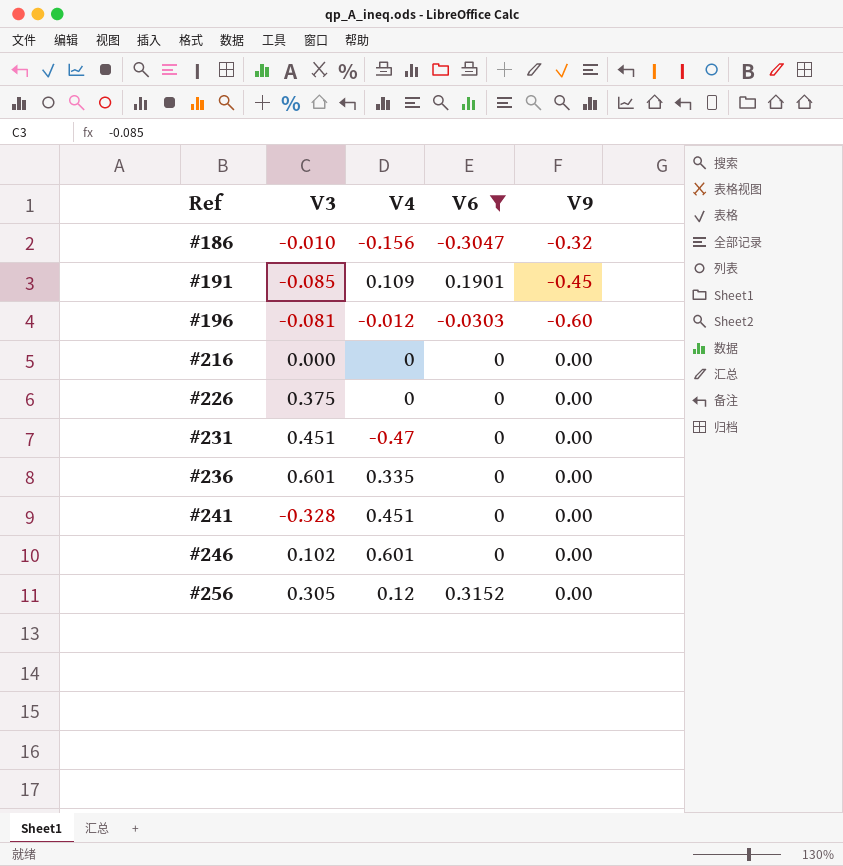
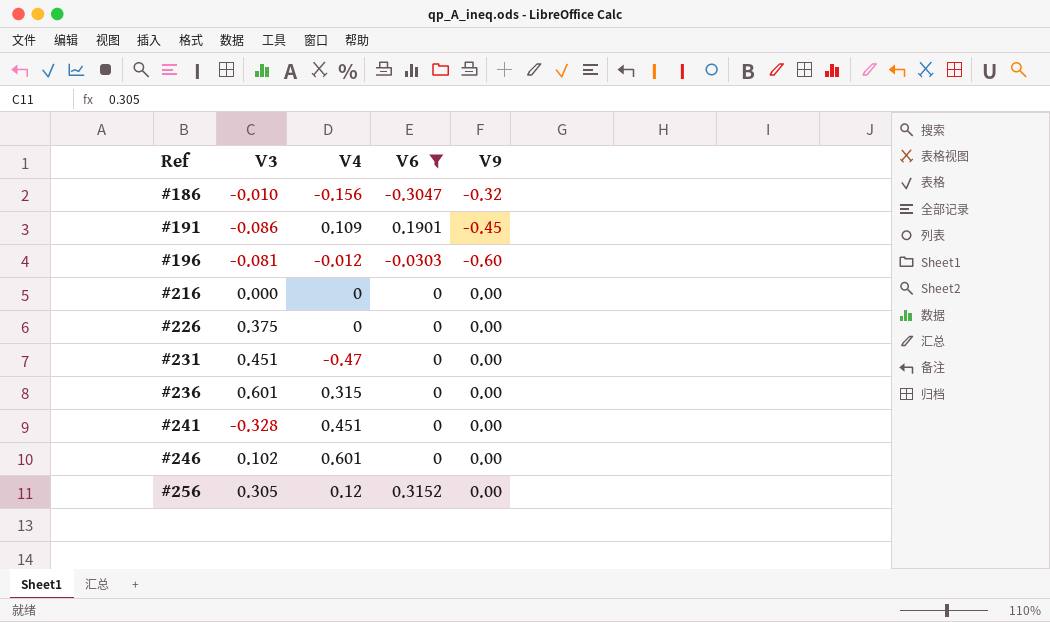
#191 | V3: -0.085 -> -0.086
#236 | V4: 0.335 -> 0.315

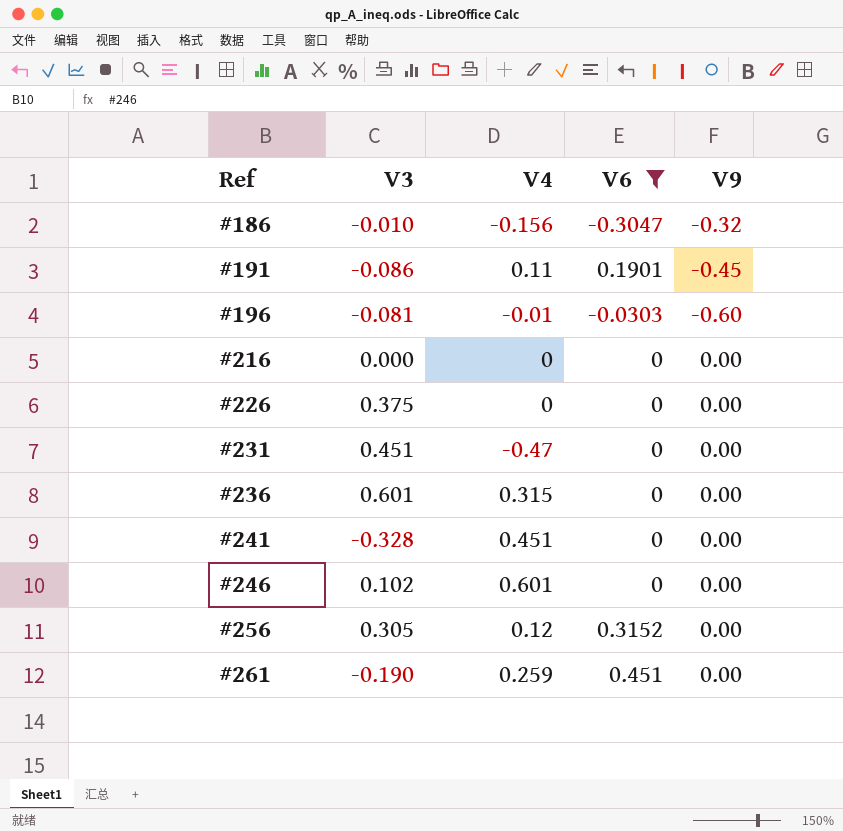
#191 | V4: 0.109 -> 0.11
#196 | V4: -0.012 -> -0.01
row #261: none -> -0.190 | 0.259 | 0.451 | 0.00

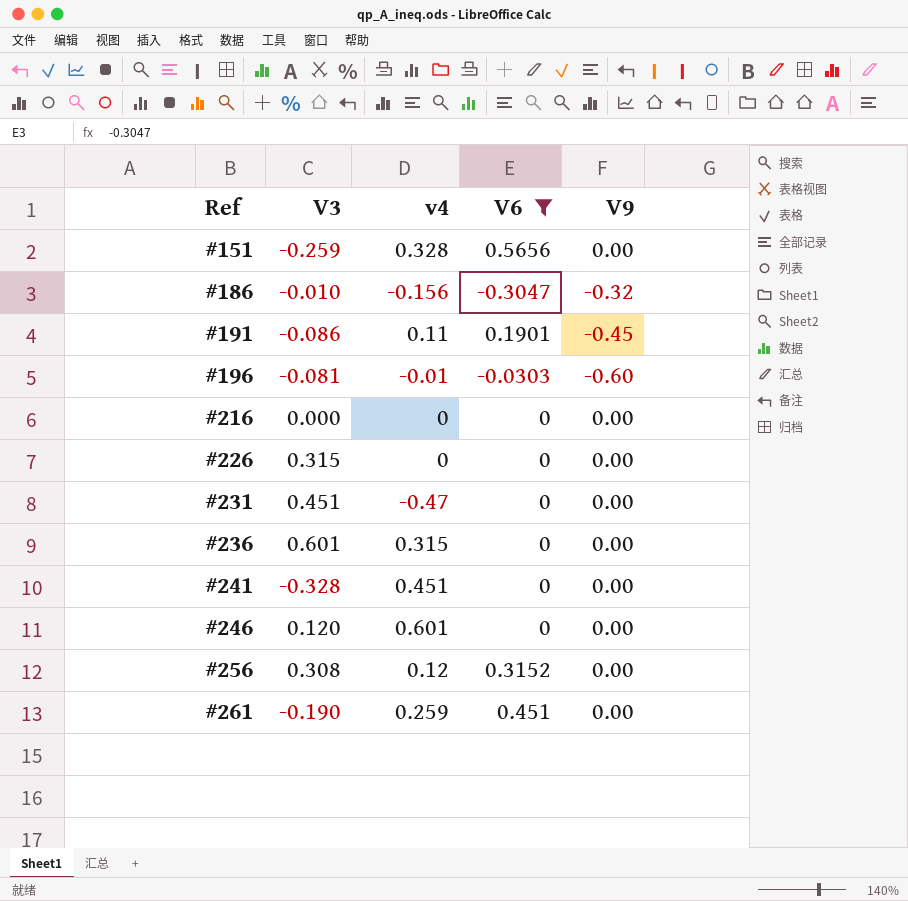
column name: V4 -> v4
row #151: none -> -0.259 | 0.328 | 0.5656 | 0.00
#226 | V3: 0.375 -> 0.315
#246 | V3: 0.102 -> 0.120
#256 | V3: 0.305 -> 0.308

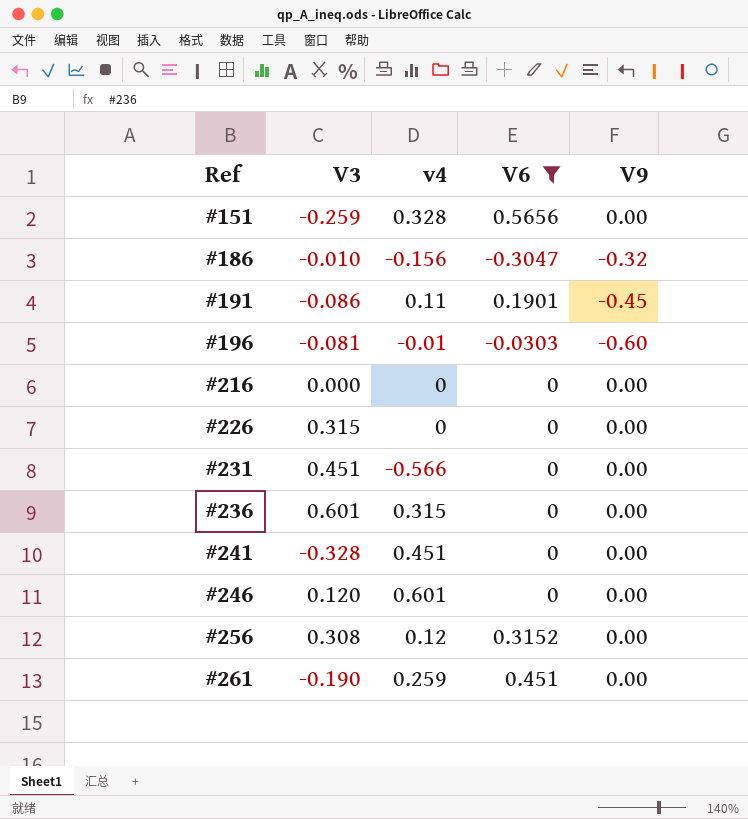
#231 | v4: -0.47 -> -0.566

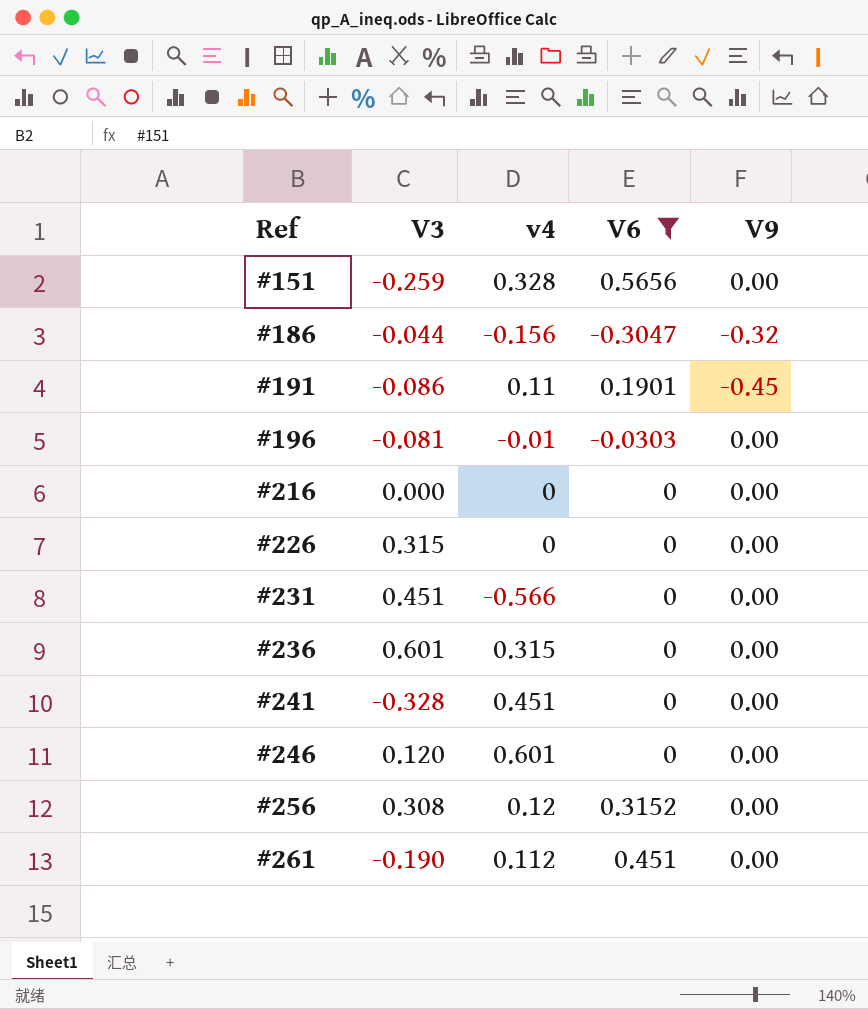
#186 | V3: -0.010 -> -0.044
#196 | V9: -0.60 -> 0.00
#261 | v4: 0.259 -> 0.112

